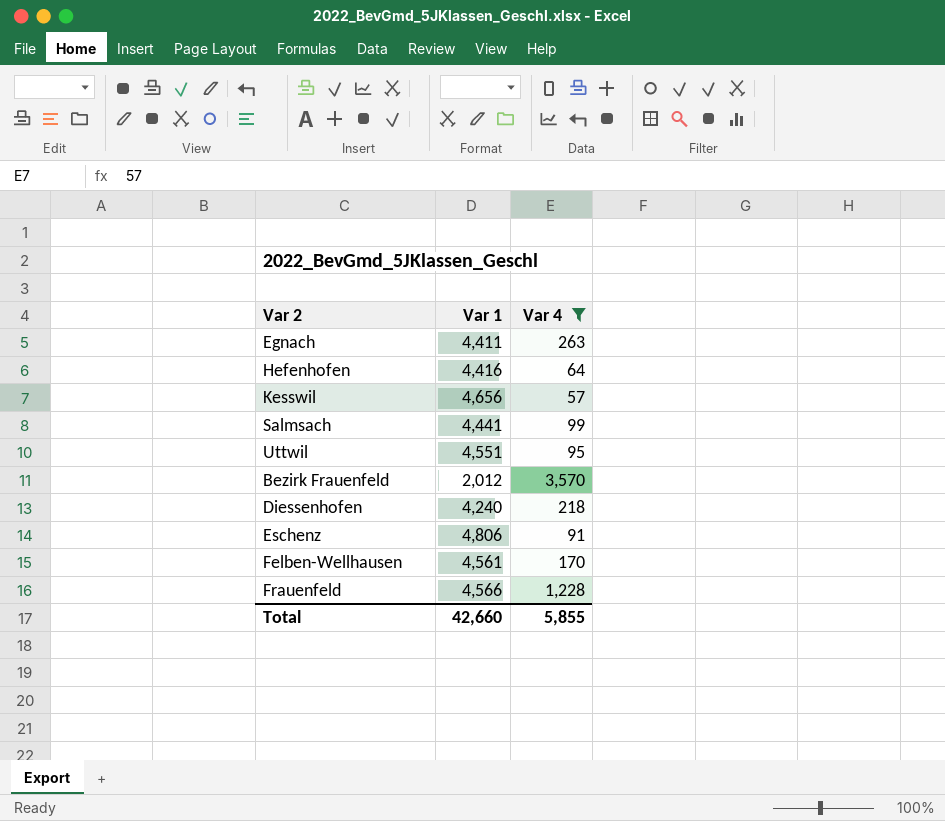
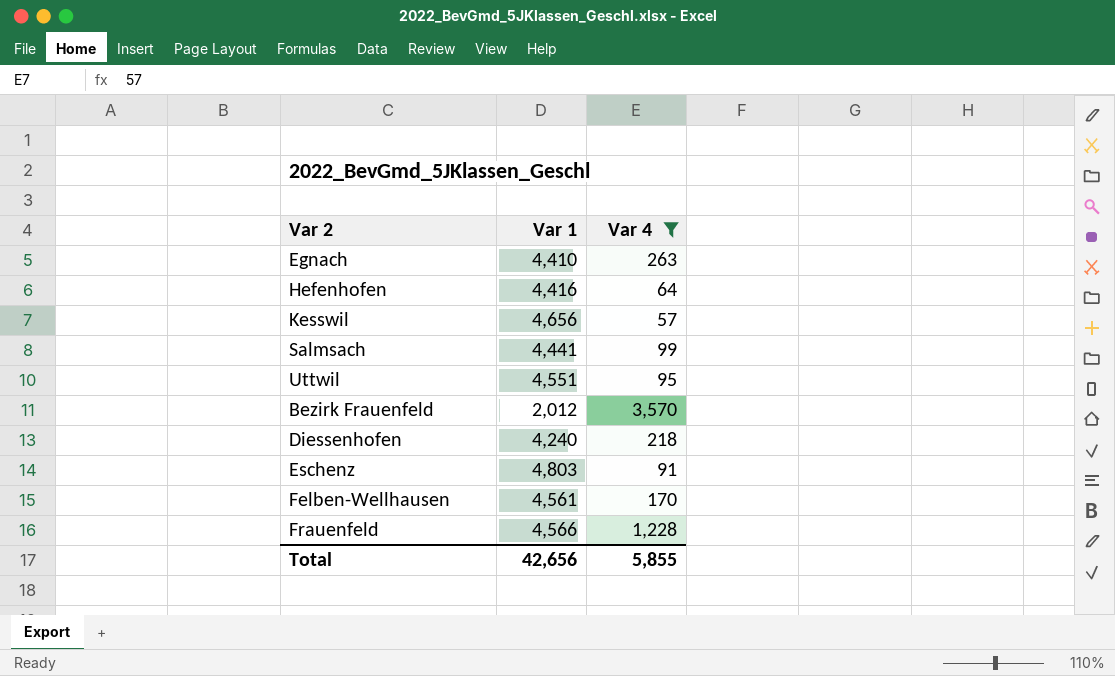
Egnach | Var 1: 4,411 -> 4,410
Eschenz | Var 1: 4,806 -> 4,803
Total | Var 1: 42,660 -> 42,656

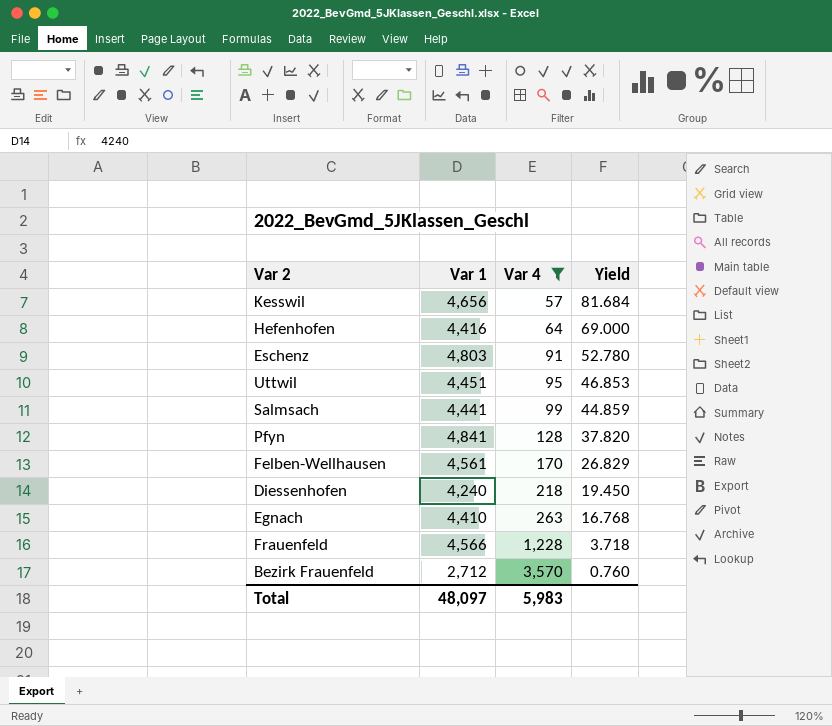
row order: none -> Var 4 ascending
column Yield | formula: none -> [Var 1] / [Var 4]
Uttwil | Var 1: 4,551 -> 4,451
row Pfyn: none -> 4,841 | 128 | 37.820
Bezirk Frauenfeld | Var 1: 2,012 -> 2,712
Total | Var 1: 42,656 -> 48,097
Total | Var 4: 5,855 -> 5,983

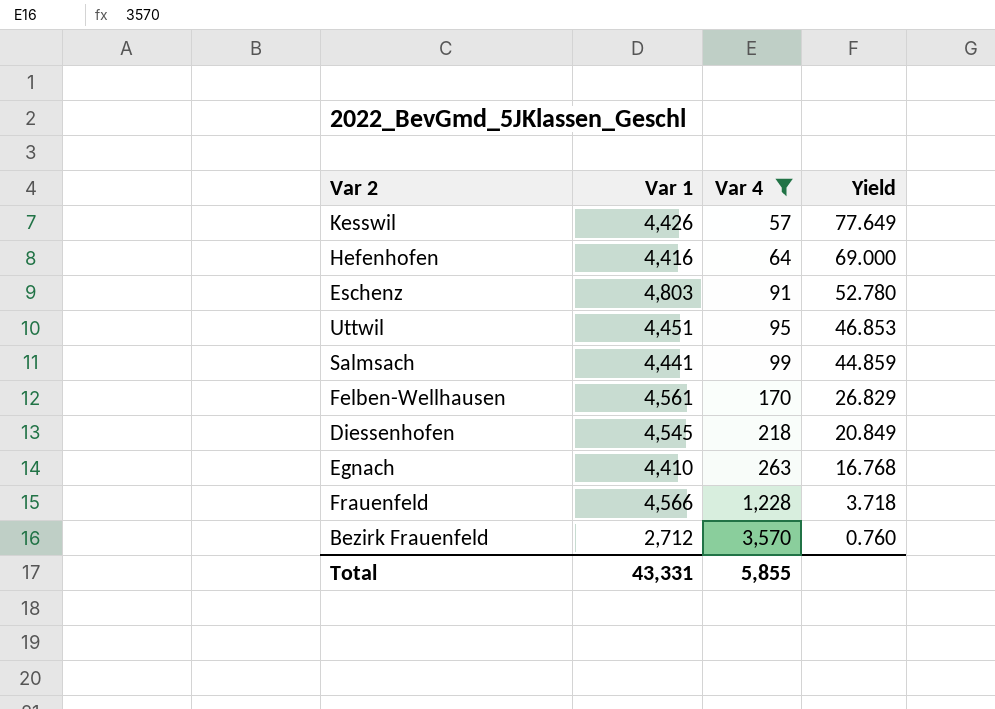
row Pfyn: 4,841 | 128 | 37.820 -> none
Kesswil | Var 1: 4,656 -> 4,426
Kesswil | Yield: 81.684 -> 77.649
Diessenhofen | Var 1: 4,240 -> 4,545
Diessenhofen | Yield: 19.450 -> 20.849
Total | Var 1: 48,097 -> 43,331
Total | Var 4: 5,983 -> 5,855

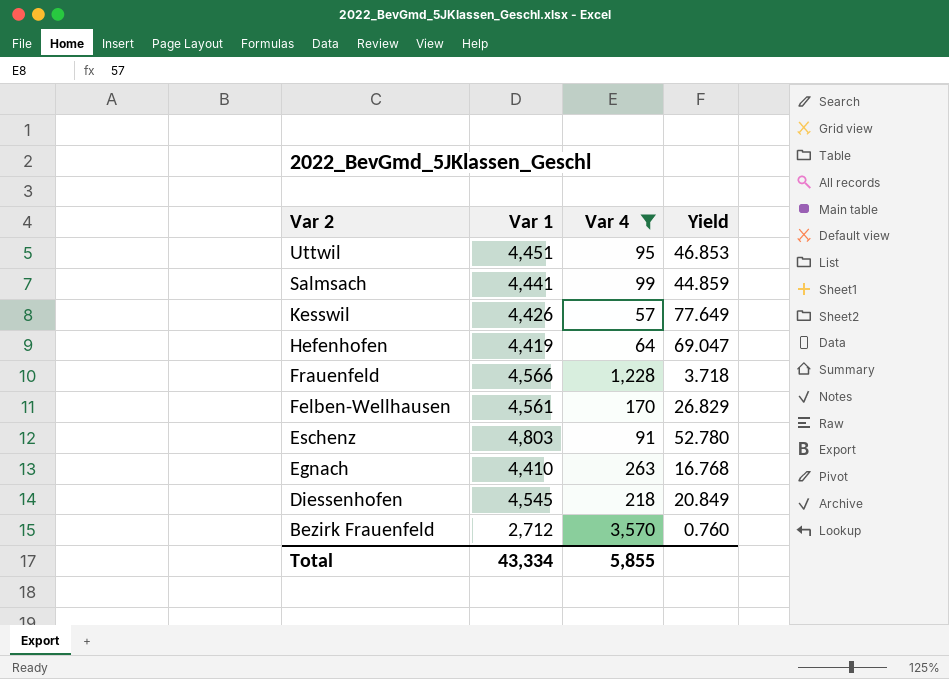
row order: Var 4 ascending -> Var 2 descending
Hefenhofen | Var 1: 4,416 -> 4,419
Hefenhofen | Yield: 69.000 -> 69.047
Total | Var 1: 43,331 -> 43,334

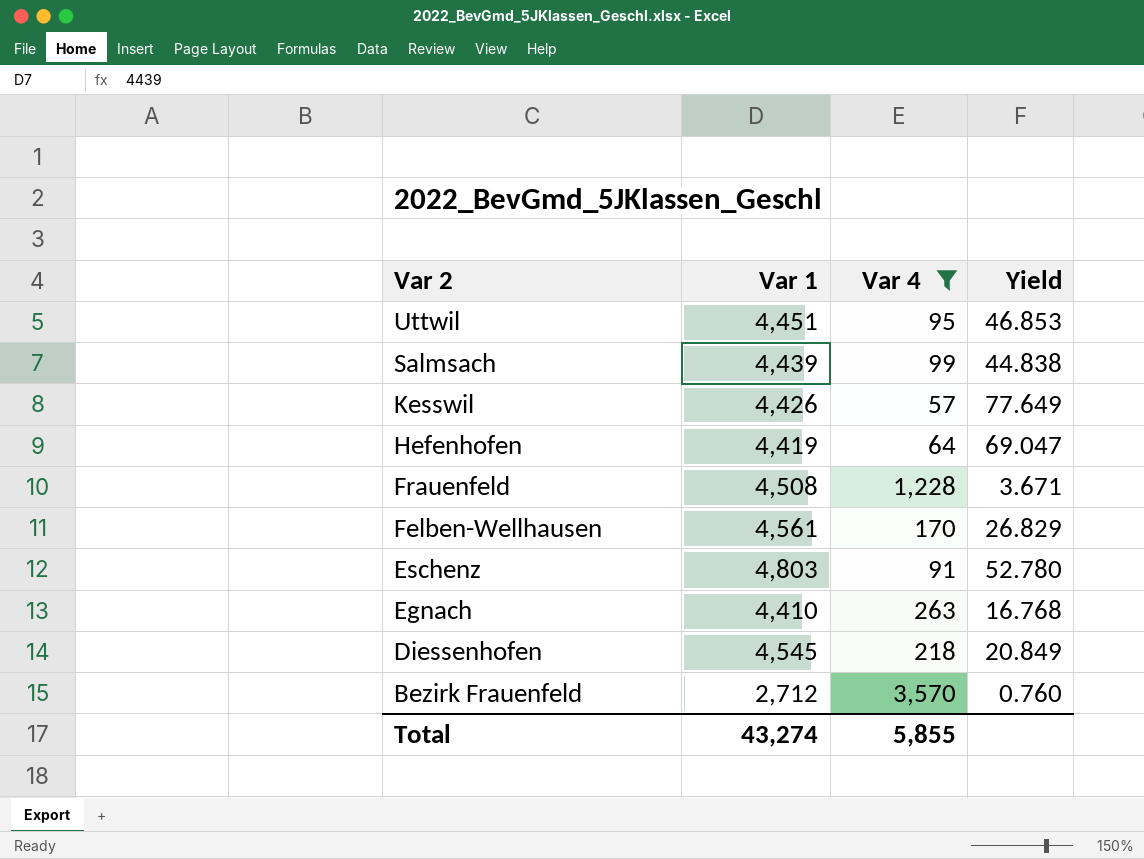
Salmsach | Var 1: 4,441 -> 4,439
Salmsach | Yield: 44.859 -> 44.838
Frauenfeld | Var 1: 4,566 -> 4,508
Frauenfeld | Yield: 3.718 -> 3.671
Total | Var 1: 43,334 -> 43,274

